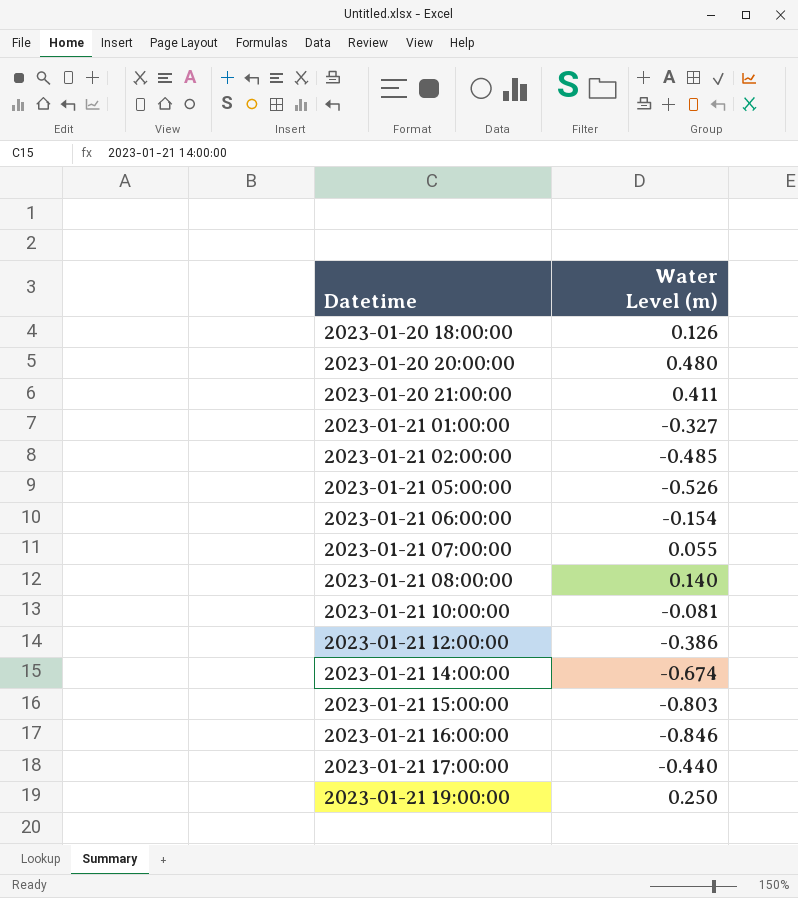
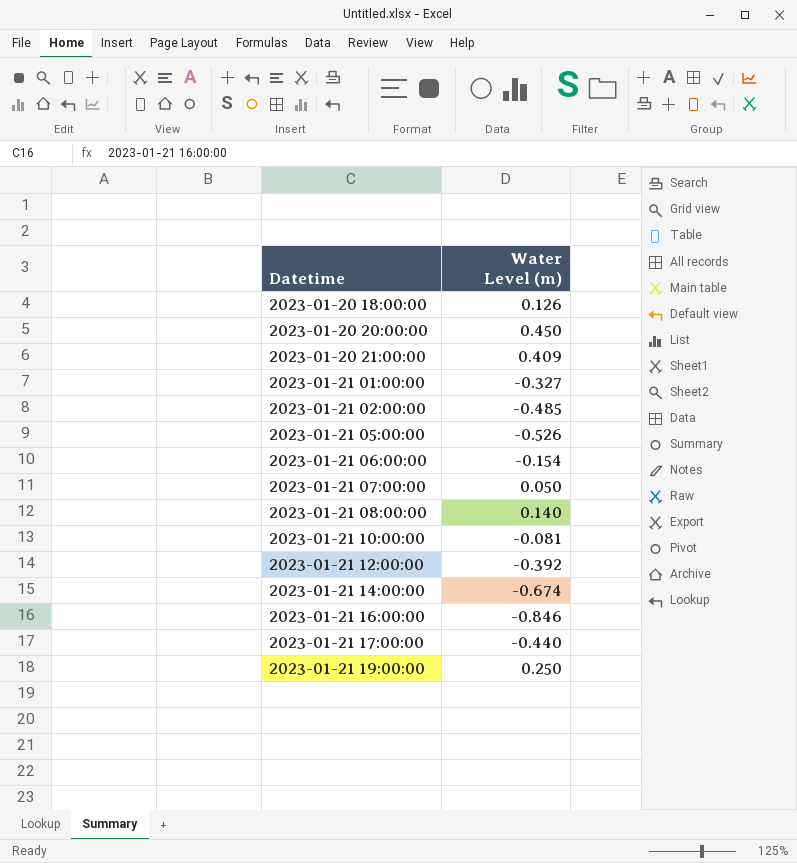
row 2023-01-21 15:00:00: -0.803 -> none
2023-01-20 20:00:00 | Water Level (m): 0.480 -> 0.450
2023-01-20 21:00:00 | Water Level (m): 0.411 -> 0.409
2023-01-21 07:00:00 | Water Level (m): 0.055 -> 0.050
2023-01-21 12:00:00 | Water Level (m): -0.386 -> -0.392

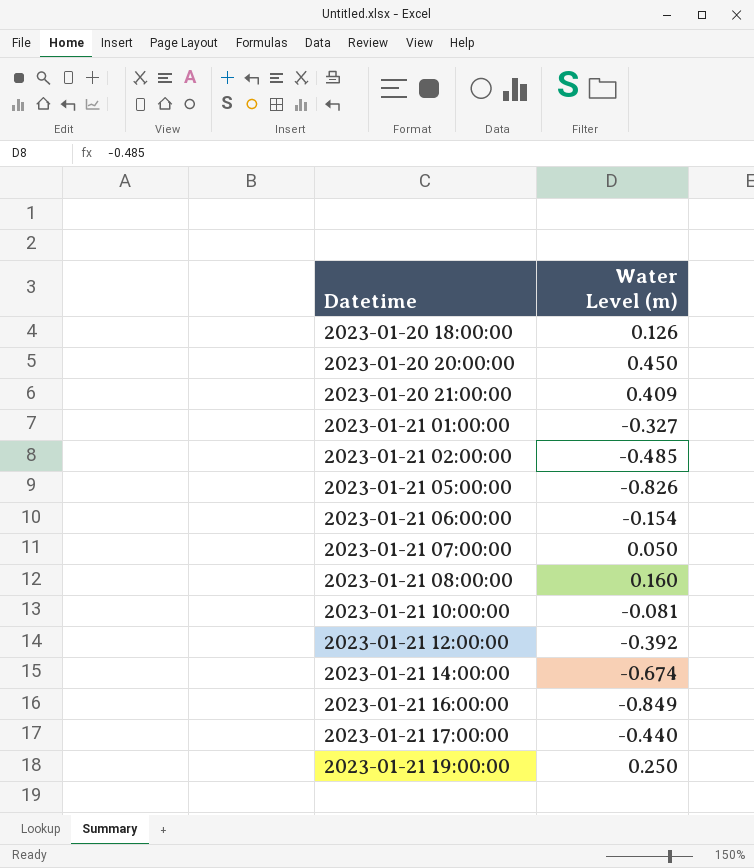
2023-01-21 05:00:00 | Water Level (m): -0.526 -> -0.826
2023-01-21 08:00:00 | Water Level (m): 0.140 -> 0.160
2023-01-21 16:00:00 | Water Level (m): -0.846 -> -0.849

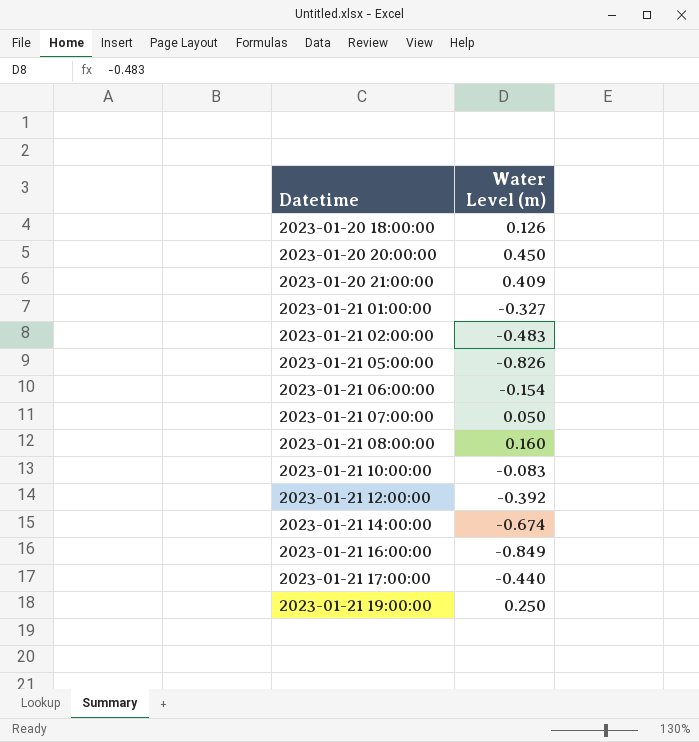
2023-01-21 02:00:00 | Water Level (m): -0.485 -> -0.483
2023-01-21 10:00:00 | Water Level (m): -0.081 -> -0.083

